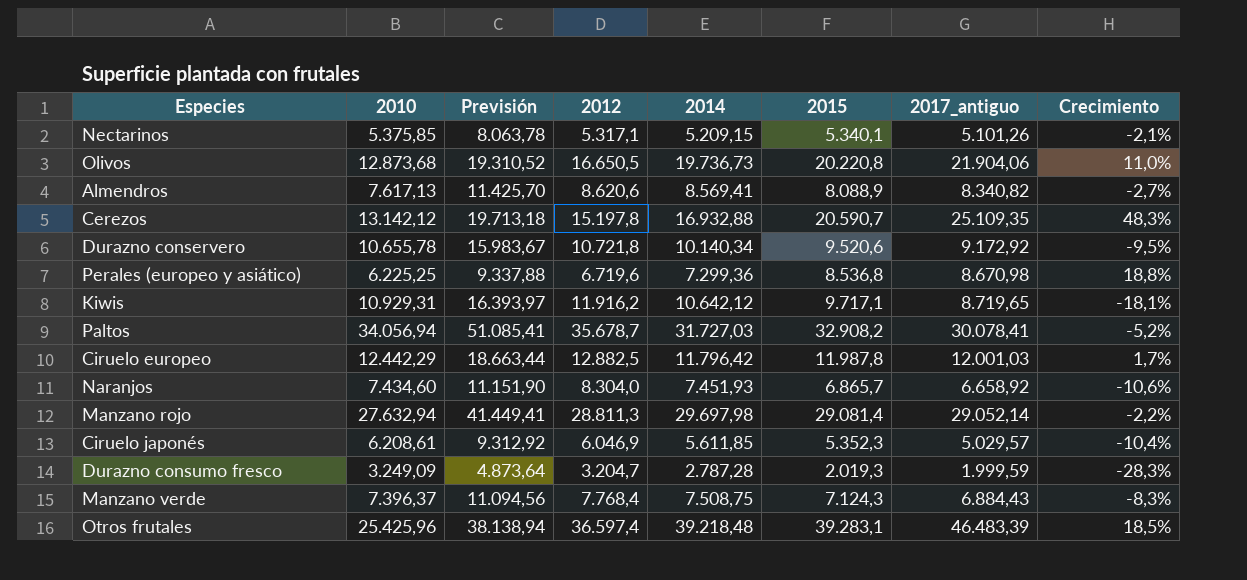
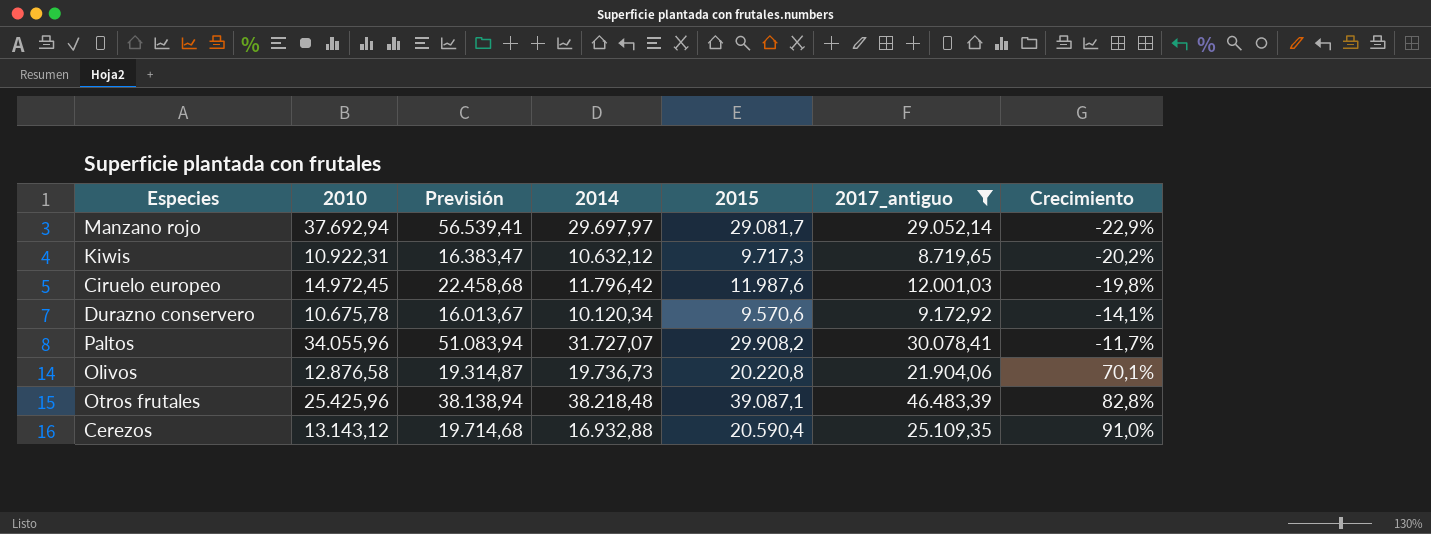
filter: none -> 2017_antiguo >= 8.719,65
row order: none -> Crecimiento ascending
column 2012 | position: 4 -> none
column Crecimiento | formula: ([2017_antiguo] - [2014]) / [2014] -> ([2017_antiguo] - [2010]) / [2010]
Manzano rojo | 2010: 27.632,94 -> 37.692,94
Manzano rojo | Previsión: 41.449,41 -> 56.539,41
Manzano rojo | 2014: 29.697,98 -> 29.697,97
Manzano rojo | 2015: 29.081,4 -> 29.081,7
Kiwis | 2010: 10.929,31 -> 10.922,31
Kiwis | Previsión: 16.393,97 -> 16.383,47
Kiwis | 2014: 10.642,12 -> 10.632,12
Kiwis | 2015: 9.717,1 -> 9.717,3
Ciruelo europeo | 2010: 12.442,29 -> 14.972,45
Ciruelo europeo | Previsión: 18.663,44 -> 22.458,68
Ciruelo europeo | 2015: 11.987,8 -> 11.987,6
Durazno conservero | 2010: 10.655,78 -> 10.675,78
Durazno conservero | Previsión: 15.983,67 -> 16.013,67
Durazno conservero | 2014: 10.140,34 -> 10.120,34
Durazno conservero | 2015: 9.520,6 -> 9.570,6
Paltos | 2010: 34.056,94 -> 34.055,96
Paltos | Previsión: 51.085,41 -> 51.083,94
Paltos | 2014: 31.727,03 -> 31.727,07
Paltos | 2015: 32.908,2 -> 29.908,2
Olivos | 2010: 12.873,68 -> 12.876,58
Olivos | Previsión: 19.310,52 -> 19.314,87
Otros frutales | 2014: 39.218,48 -> 38.218,48
Otros frutales | 2015: 39.283,1 -> 39.087,1
Cerezos | 2010: 13.142,12 -> 13.143,12
Cerezos | Previsión: 19.713,18 -> 19.714,68
Cerezos | 2015: 20.590,7 -> 20.590,4

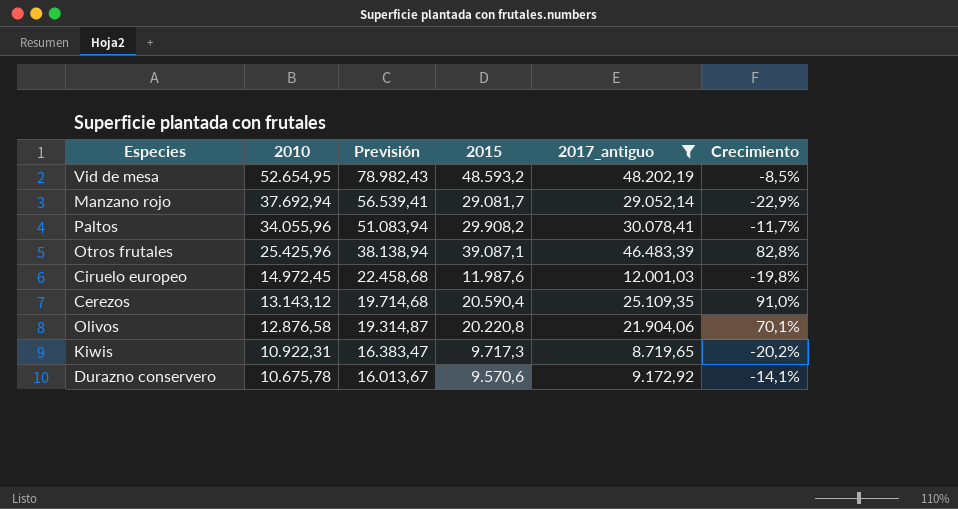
row order: Crecimiento ascending -> 2010 descending
column 2014 | position: 4 -> none
row Vid de mesa: none -> 52.654,95 | 78.982,43 | 48.593,2 | 48.202,19 | -8,5%

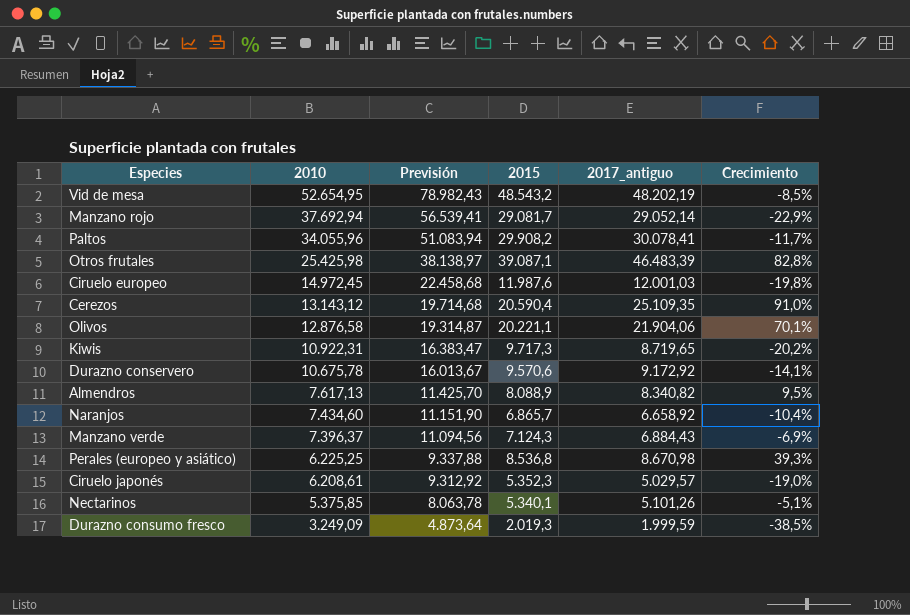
filter: 2017_antiguo >= 8.719,65 -> none
Vid de mesa | 2015: 48.593,2 -> 48.543,2
Otros frutales | 2010: 25.425,96 -> 25.425,98
Otros frutales | Previsión: 38.138,94 -> 38.138,97
Olivos | 2015: 20.220,8 -> 20.221,1

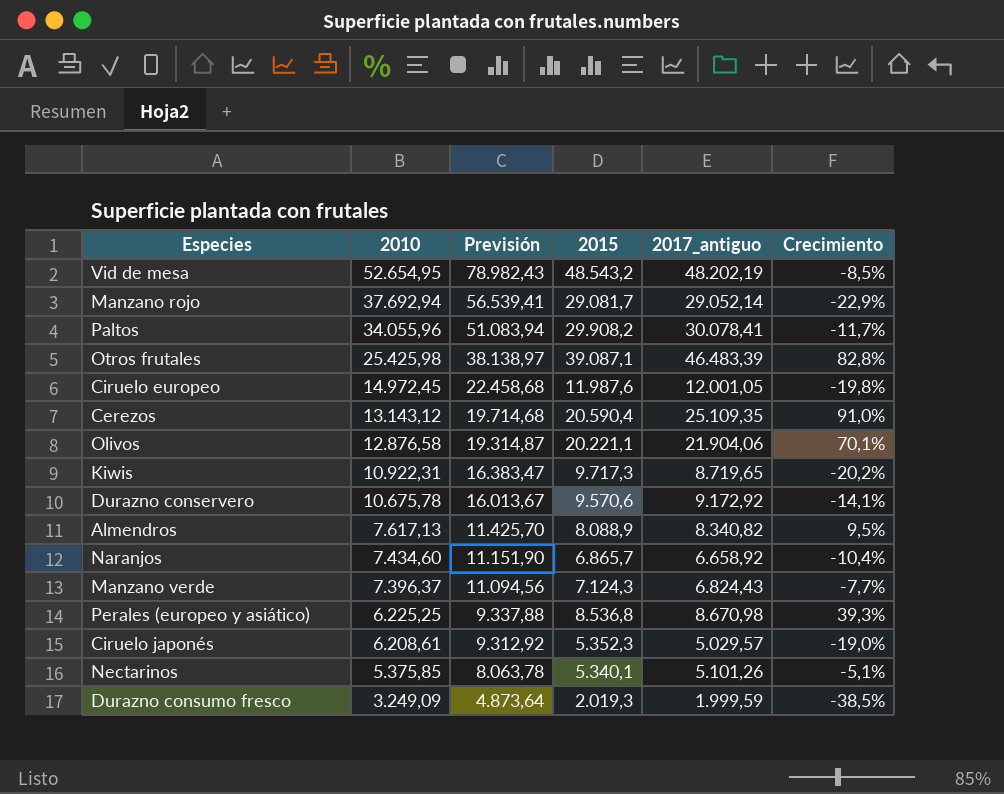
Ciruelo europeo | 2017_antiguo: 12.001,03 -> 12.001,05
Manzano verde | 2017_antiguo: 6.884,43 -> 6.824,43
Manzano verde | Crecimiento: -6,9% -> -7,7%

